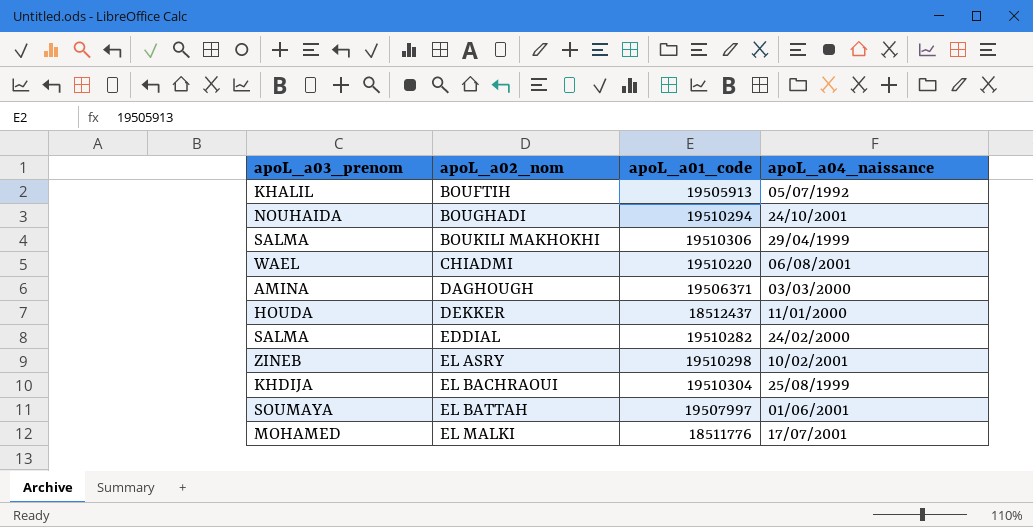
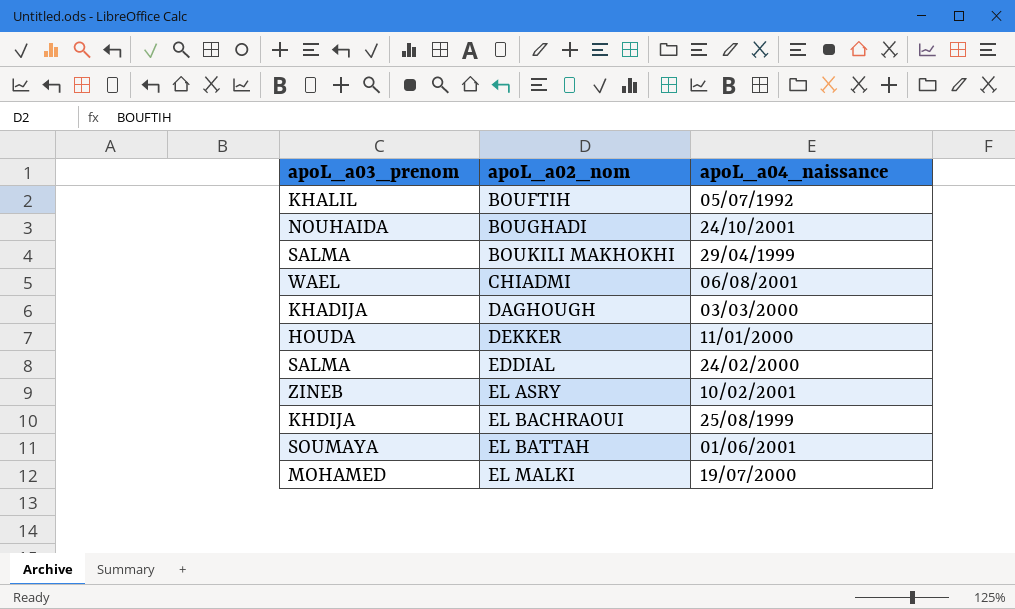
column apoL_a01_code | position: 3 -> none
DAGHOUGH | apoL_a03_prenom: AMINA -> KHADIJA
EL MALKI | apoL_a04_naissance: 17/07/2001 -> 19/07/2000

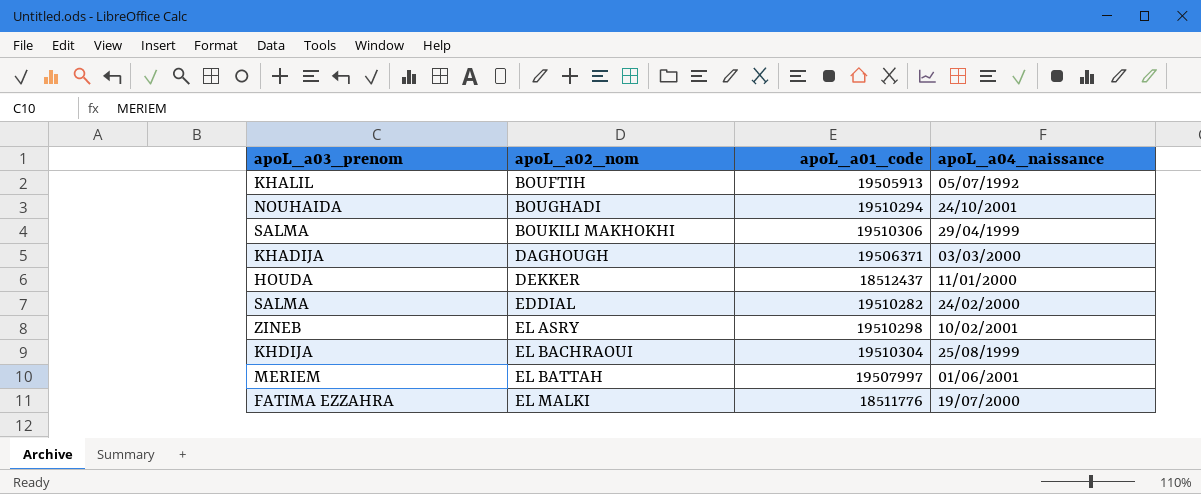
column apoL_a01_code | position: none -> 3
row CHIADMI: WAEL | 06/08/2001 -> none
EL BATTAH | apoL_a03_prenom: SOUMAYA -> MERIEM
EL MALKI | apoL_a03_prenom: MOHAMED -> FATIMA EZZAHRA

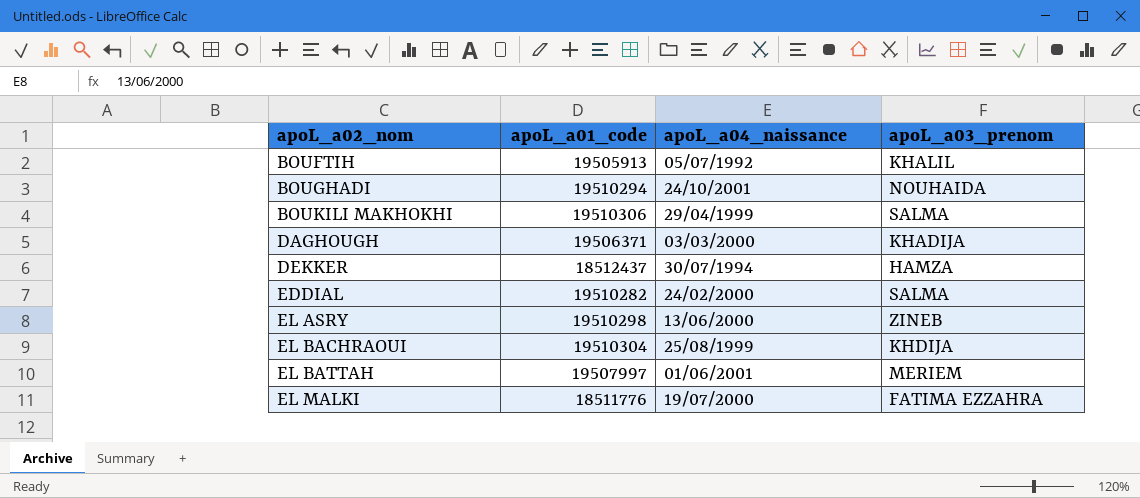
column apoL_a03_prenom | position: 1 -> 4
DEKKER | apoL_a04_naissance: 11/01/2000 -> 30/07/1994
DEKKER | apoL_a03_prenom: HOUDA -> HAMZA
EL ASRY | apoL_a04_naissance: 10/02/2001 -> 13/06/2000

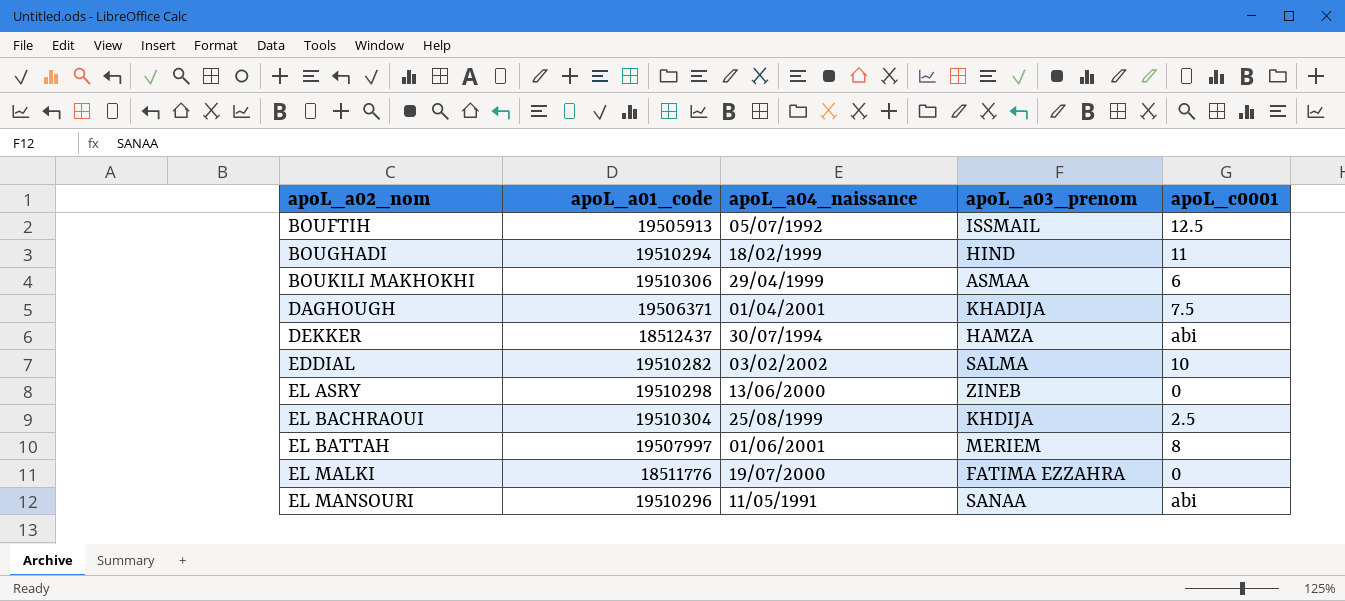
column apoL_c0001 | position: none -> 5
BOUFTIH | apoL_a03_prenom: KHALIL -> ISSMAIL
BOUGHADI | apoL_a04_naissance: 24/10/2001 -> 18/02/1999
BOUGHADI | apoL_a03_prenom: NOUHAIDA -> HIND
BOUKILI MAKHOKHI | apoL_a03_prenom: SALMA -> ASMAA
DAGHOUGH | apoL_a04_naissance: 03/03/2000 -> 01/04/2001
EDDIAL | apoL_a04_naissance: 24/02/2000 -> 03/02/2002
row EL MANSOURI: none -> 19510296 | 11/05/1991 | SANAA | abi

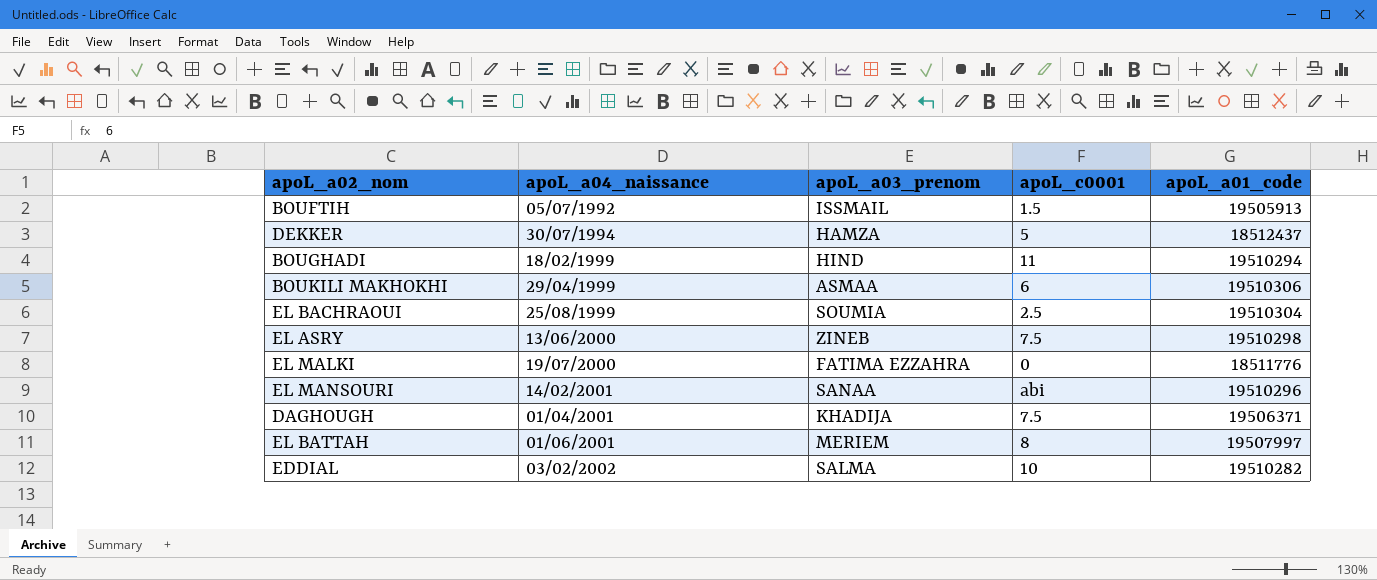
row order: apoL_a02_nom ascending -> apoL_a04_naissance ascending
column apoL_a01_code | position: 2 -> 5
BOUFTIH | apoL_c0001: 12.5 -> 1.5
DEKKER | apoL_c0001: abi -> 5
EL BACHRAOUI | apoL_a03_prenom: KHDIJA -> SOUMIA
EL ASRY | apoL_c0001: 0 -> 7.5
EL MANSOURI | apoL_a04_naissance: 11/05/1991 -> 14/02/2001

